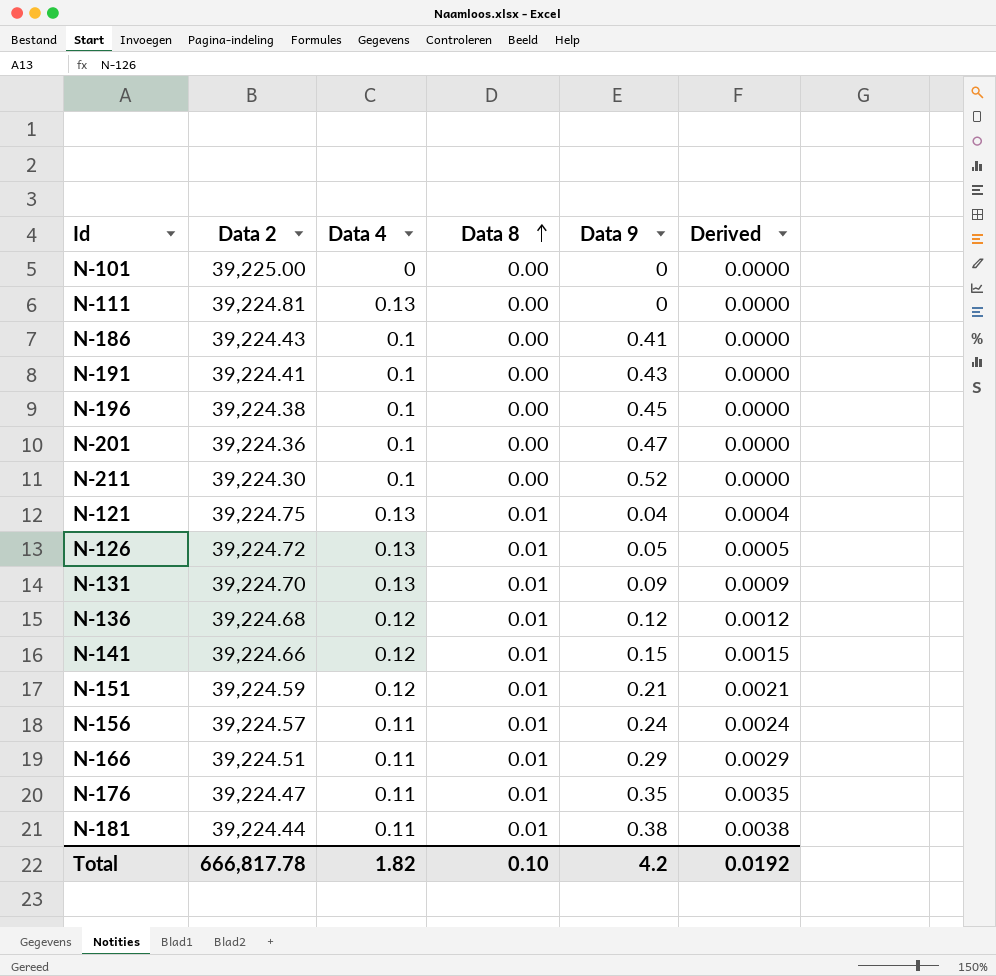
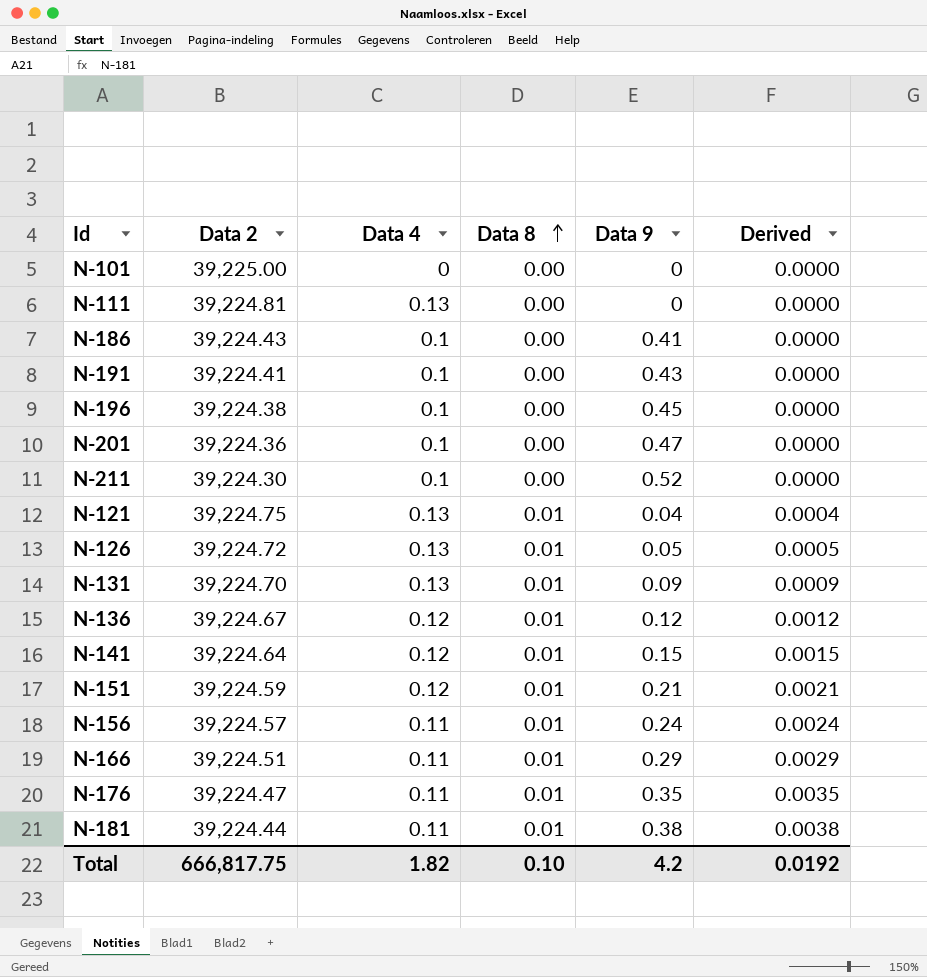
N-136 | Data 2: 39,224.68 -> 39,224.67
N-141 | Data 2: 39,224.66 -> 39,224.64
Total | Data 2: 666,817.78 -> 666,817.75

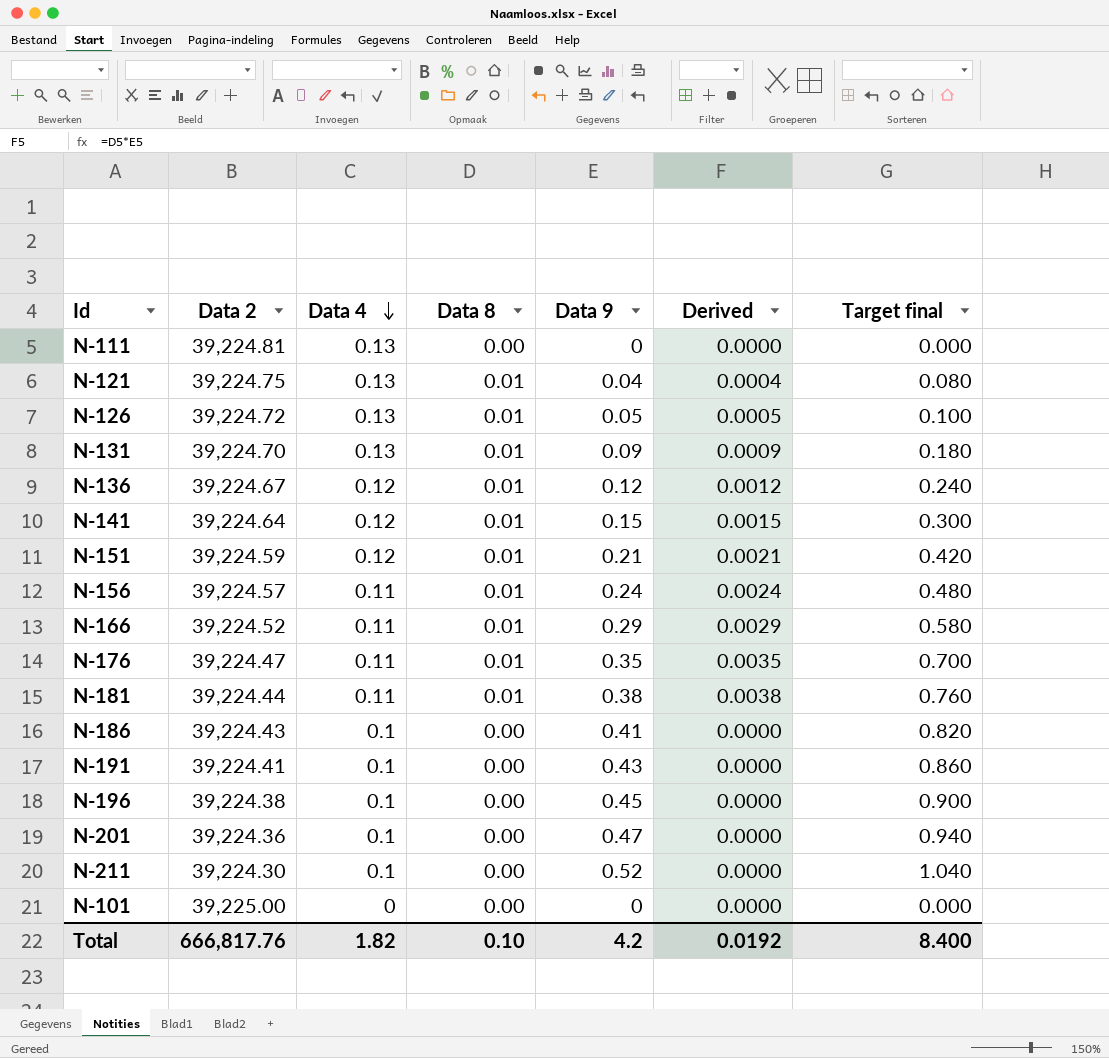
row order: Data 8 ascending -> Data 4 descending
column Target final | formula: none -> [Data 9] * 2
N-166 | Data 2: 39,224.51 -> 39,224.52
Total | Data 2: 666,817.75 -> 666,817.76

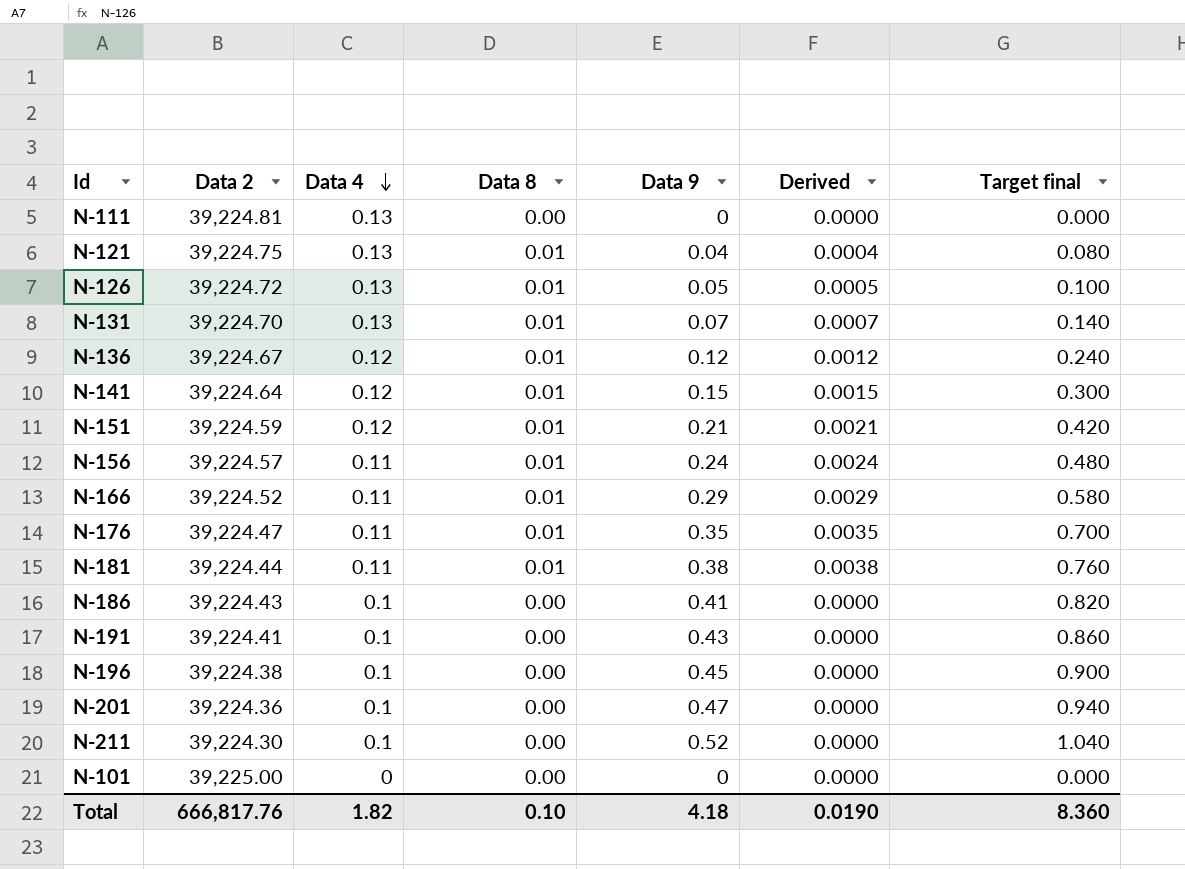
N-131 | Data 9: 0.09 -> 0.07
N-131 | Derived: 0.0009 -> 0.0007
N-131 | Target final: 0.180 -> 0.140
Total | Data 9: 4.2 -> 4.18
Total | Derived: 0.0192 -> 0.0190
Total | Target final: 8.400 -> 8.360

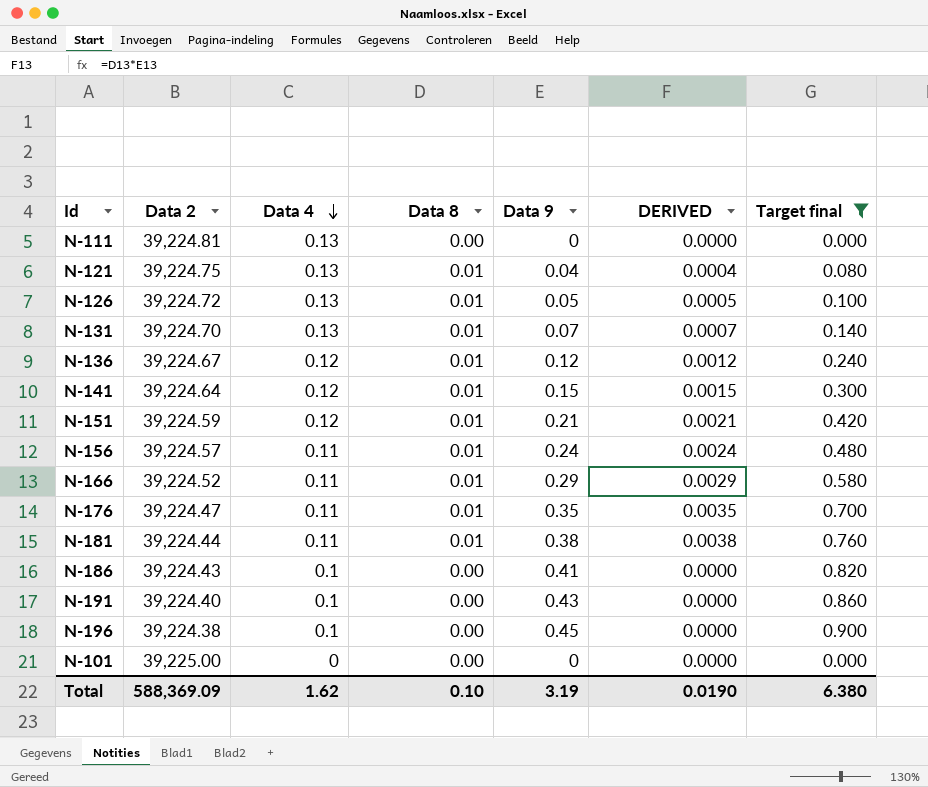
filter: none -> Target final <= 0.900
column name: Derived -> DERIVED
N-191 | Data 2: 39,224.41 -> 39,224.40
Total | Data 2: 666,817.76 -> 588,369.09
Total | Data 4: 1.82 -> 1.62
Total | Data 9: 4.18 -> 3.19
Total | Target final: 8.360 -> 6.380

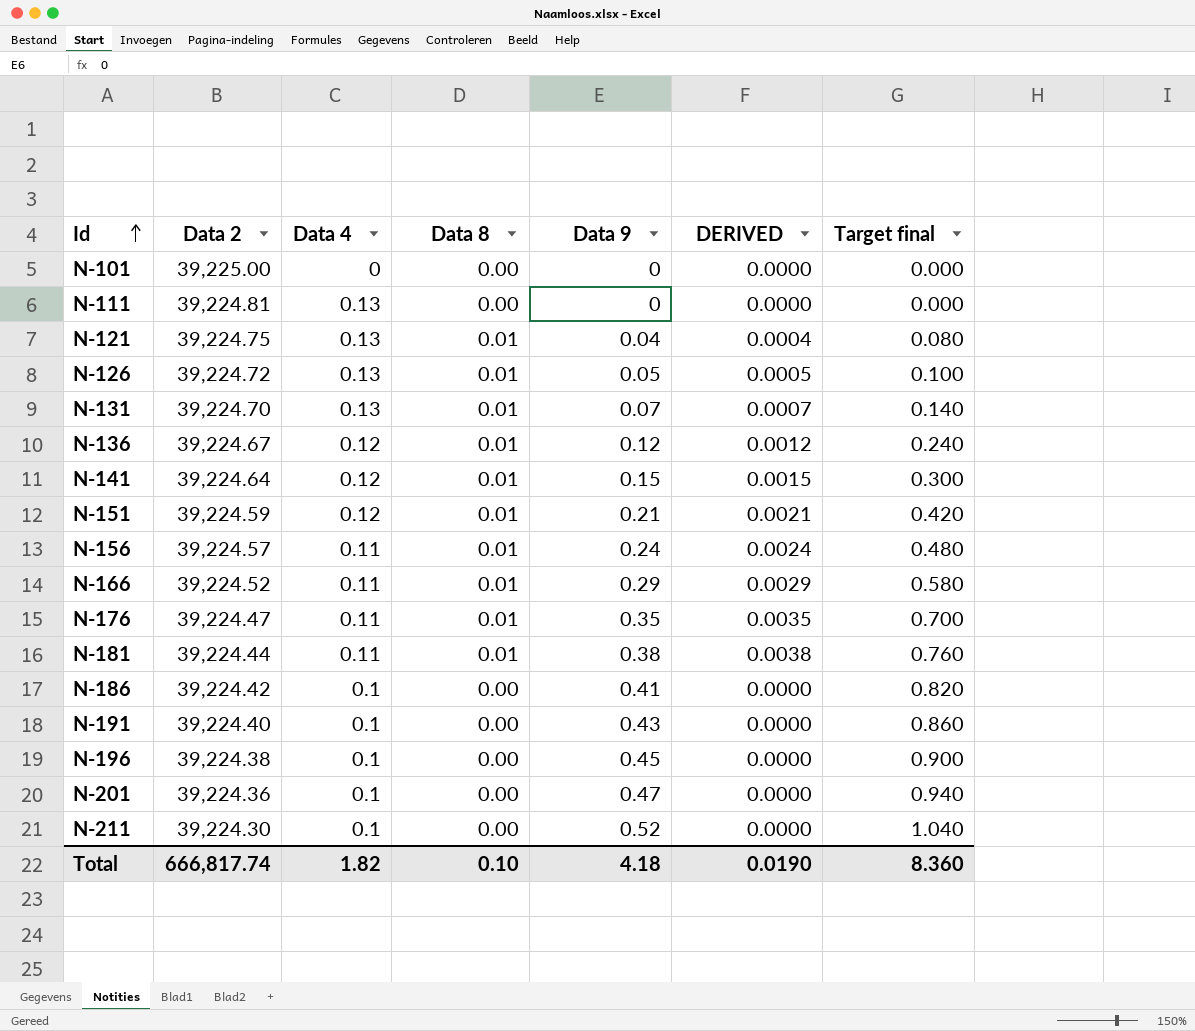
filter: Target final <= 0.900 -> none
row order: Data 4 descending -> Id ascending
N-186 | Data 2: 39,224.43 -> 39,224.42
Total | Data 2: 588,369.09 -> 666,817.74
Total | Data 4: 1.62 -> 1.82
Total | Data 9: 3.19 -> 4.18
Total | Target final: 6.380 -> 8.360

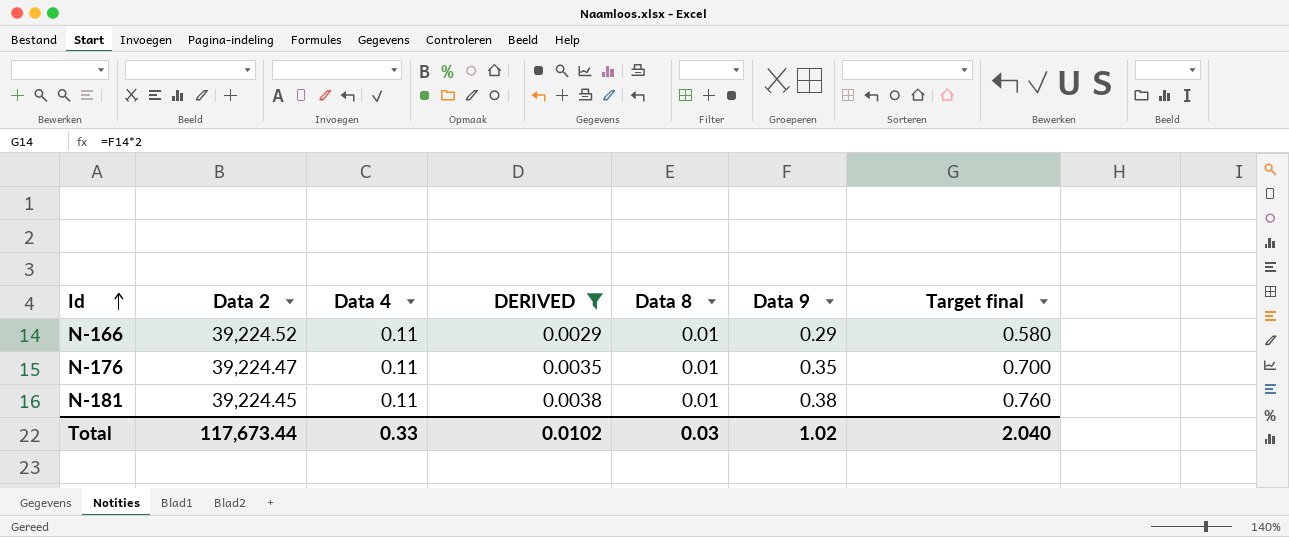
filter: none -> DERIVED >= 0.0029
column DERIVED | position: 6 -> 4
N-181 | Data 2: 39,224.44 -> 39,224.45
Total | Data 2: 666,817.74 -> 117,673.44
Total | Data 4: 1.82 -> 0.33
Total | DERIVED: 0.0190 -> 0.0102
Total | Data 8: 0.10 -> 0.03
Total | Data 9: 4.18 -> 1.02
Total | Target final: 8.360 -> 2.040

